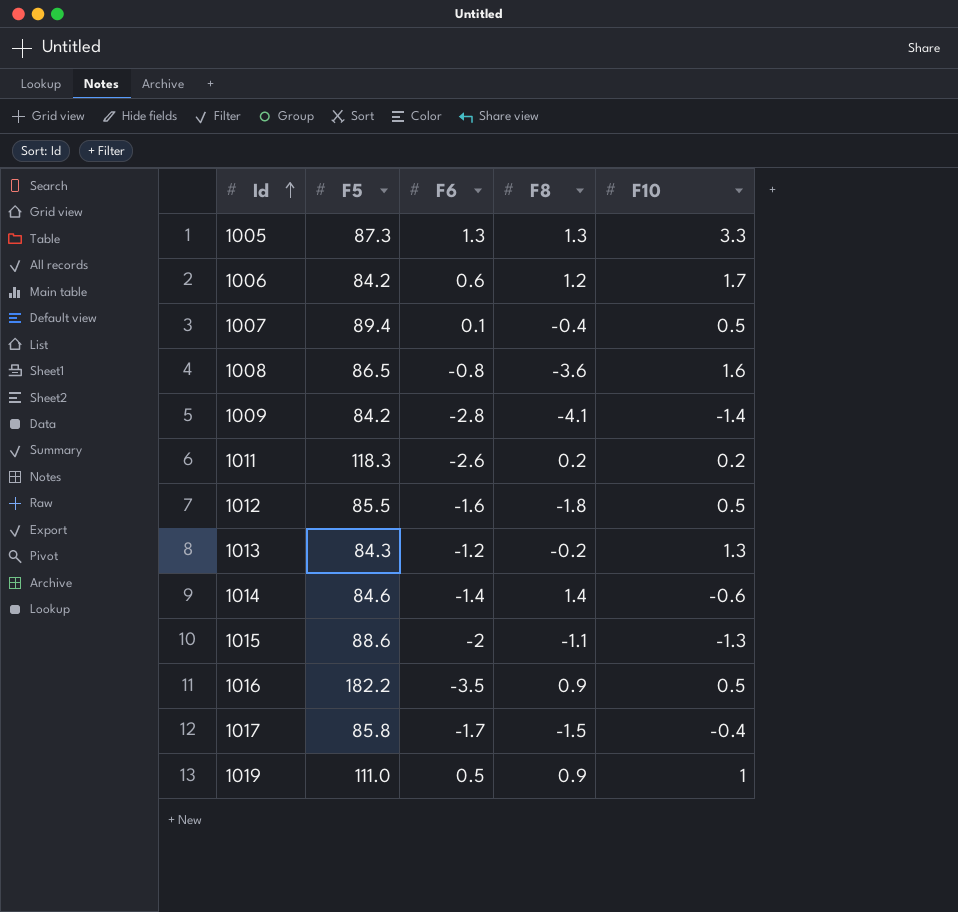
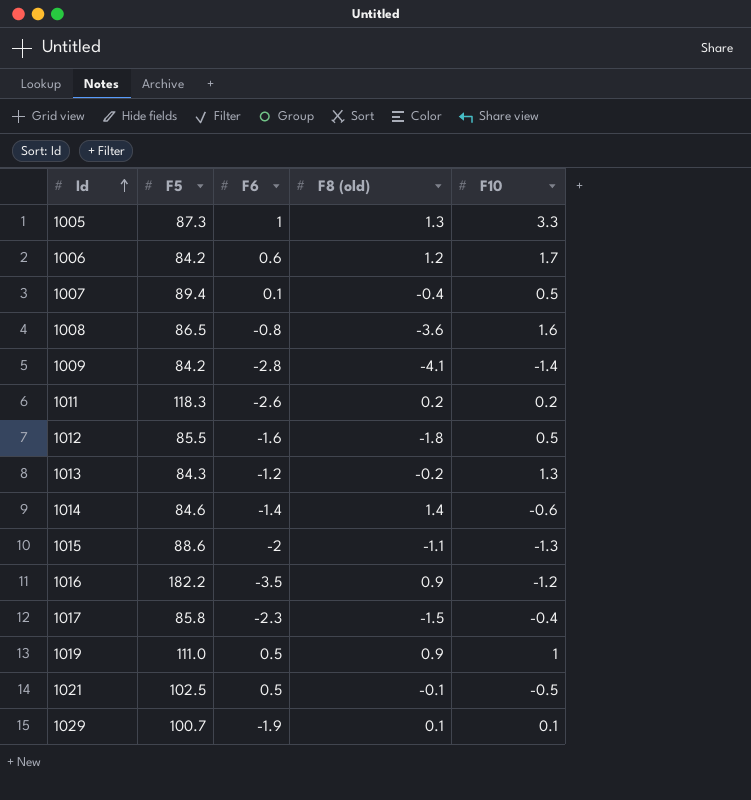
column name: F8 -> F8 (old)
1005 | F6: 1.3 -> 1
1016 | F10: 0.5 -> -1.2
1017 | F6: -1.7 -> -2.3
row 1021: none -> 102.5 | 0.5 | -0.1 | -0.5
row 1029: none -> 100.7 | -1.9 | 0.1 | 0.1

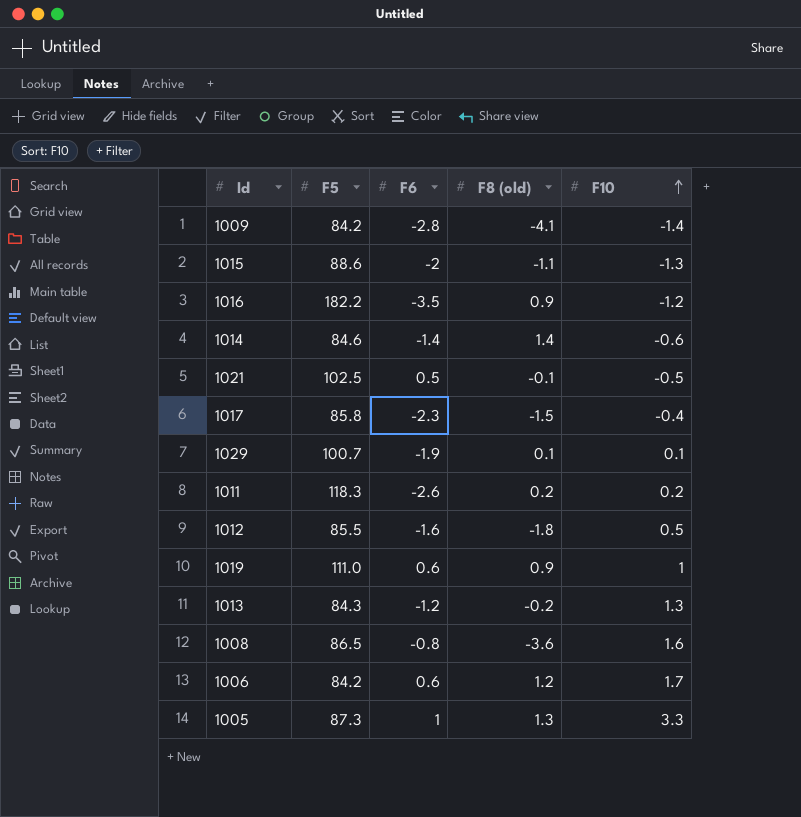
row order: Id ascending -> F10 ascending
row 1007: 89.4 | 0.1 | -0.4 | 0.5 -> none
1019 | F6: 0.5 -> 0.6

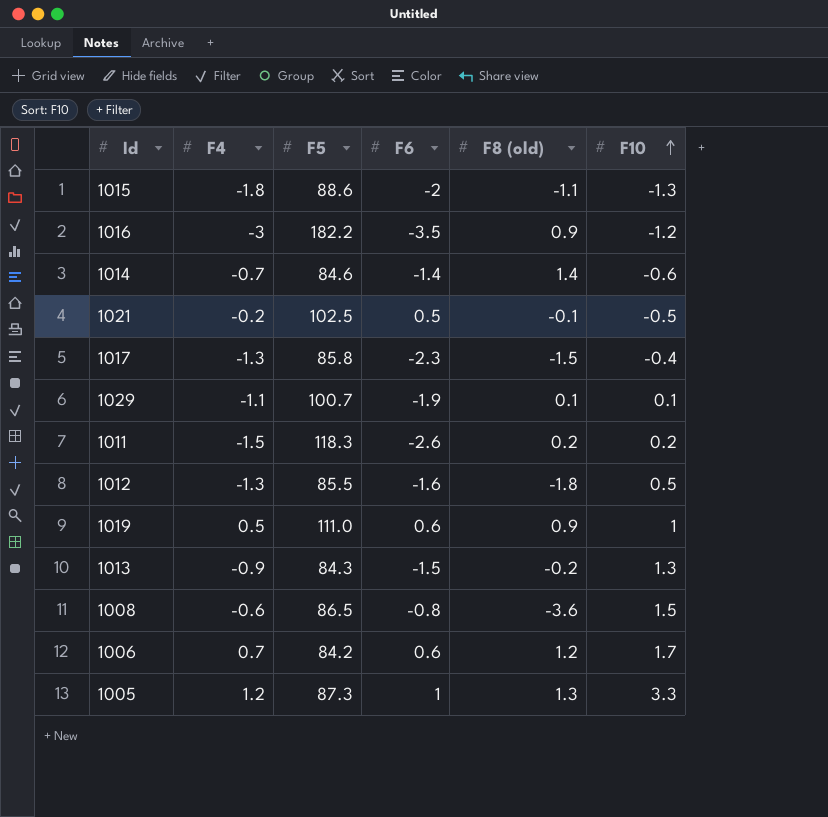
column F4 | position: none -> 2
row 1009: 84.2 | -2.8 | -4.1 | -1.4 -> none
1013 | F6: -1.2 -> -1.5
1008 | F10: 1.6 -> 1.5

